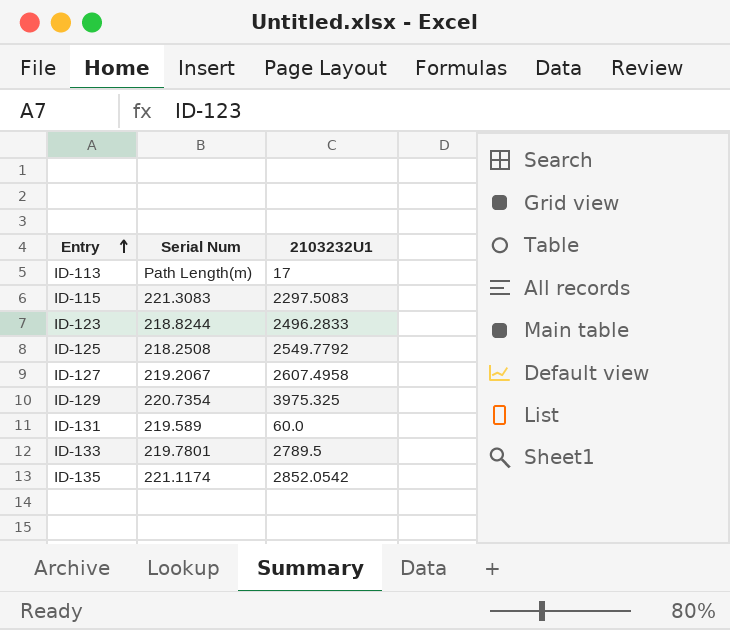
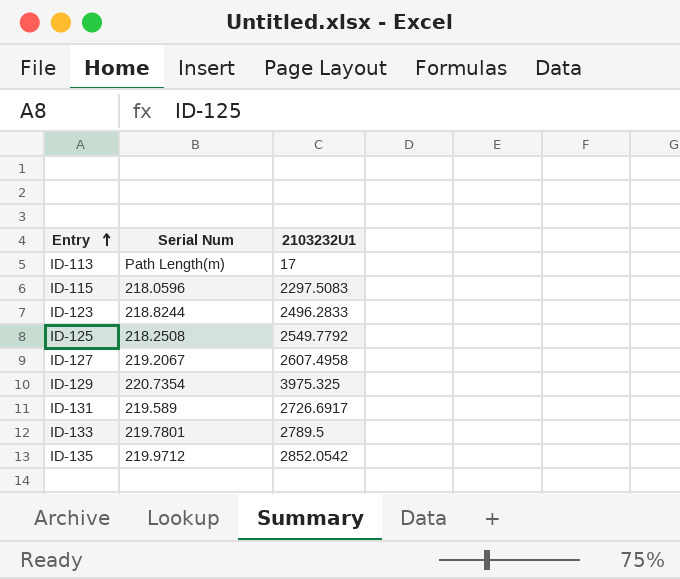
ID-115 | Serial Num: 221.3083 -> 218.0596
ID-131 | 2103232U1: 60.0 -> 2726.6917
ID-135 | Serial Num: 221.1174 -> 219.9712

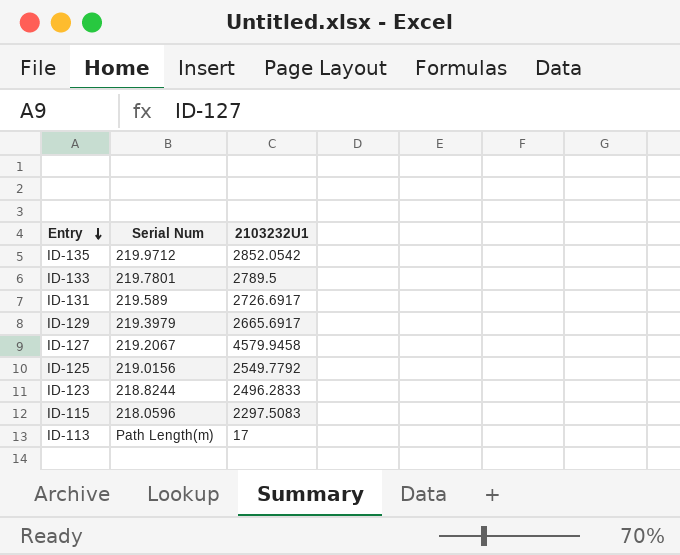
row order: Entry ascending -> Entry descending
ID-129 | Serial Num: 220.7354 -> 219.3979
ID-129 | 2103232U1: 3975.325 -> 2665.6917
ID-127 | 2103232U1: 2607.4958 -> 4579.9458
ID-125 | Serial Num: 218.2508 -> 219.0156

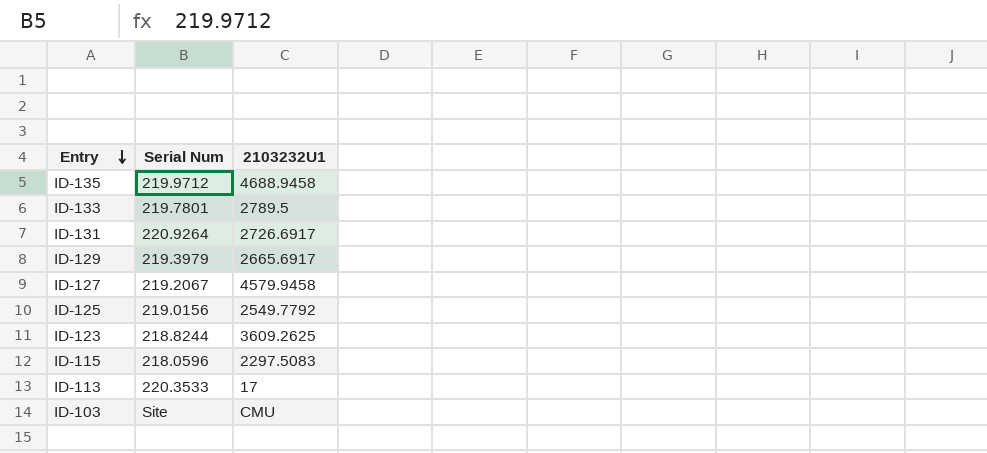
ID-135 | 2103232U1: 2852.0542 -> 4688.9458
ID-131 | Serial Num: 219.589 -> 220.9264
ID-123 | 2103232U1: 2496.2833 -> 3609.2625
ID-113 | Serial Num: Path Length(m) -> 220.3533
row ID-103: none -> Site | CMU

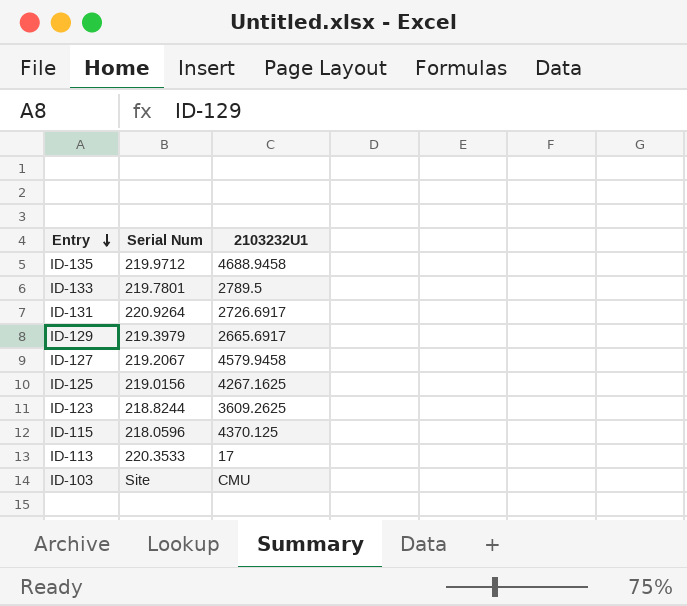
ID-125 | 2103232U1: 2549.7792 -> 4267.1625
ID-115 | 2103232U1: 2297.5083 -> 4370.125

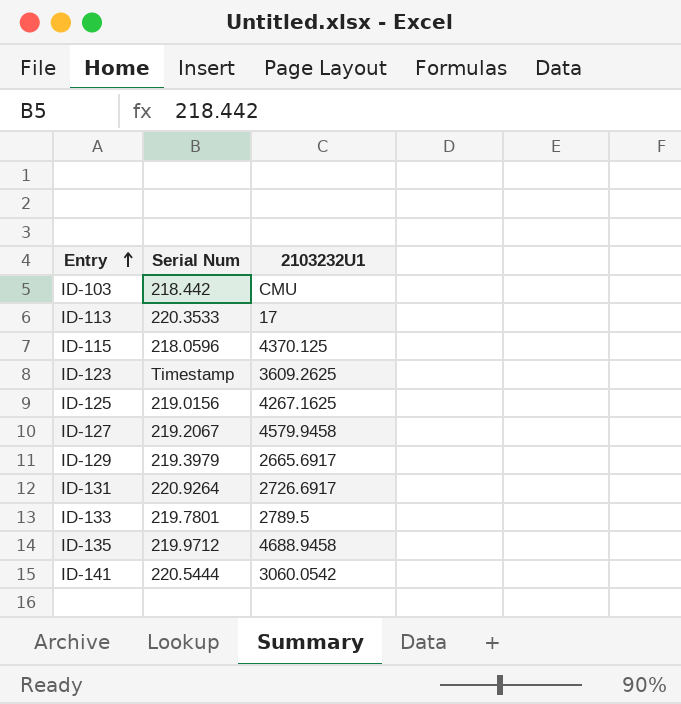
row order: Entry descending -> Entry ascending
ID-103 | Serial Num: Site -> 218.442
ID-123 | Serial Num: 218.8244 -> Timestamp
row ID-141: none -> 220.5444 | 3060.0542

